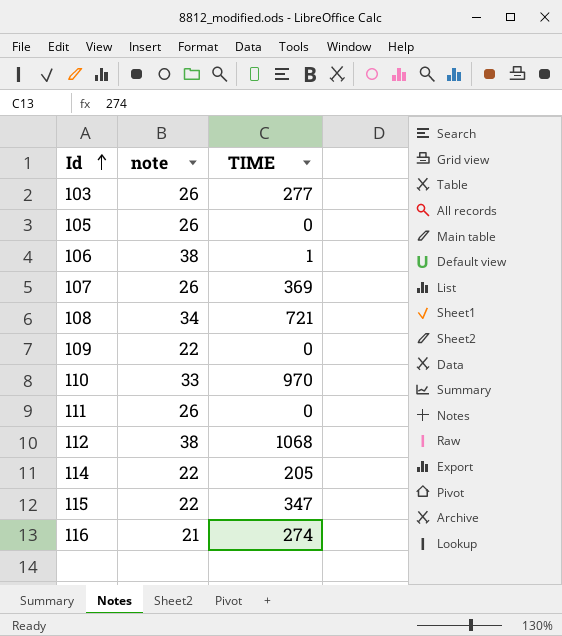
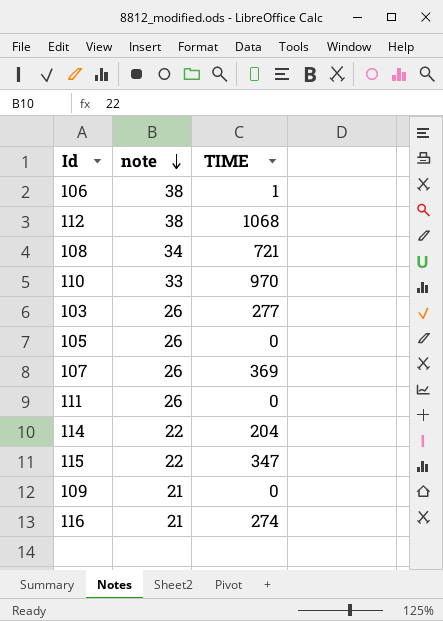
row order: Id ascending -> note descending
114 | TIME: 205 -> 204
109 | note: 22 -> 21

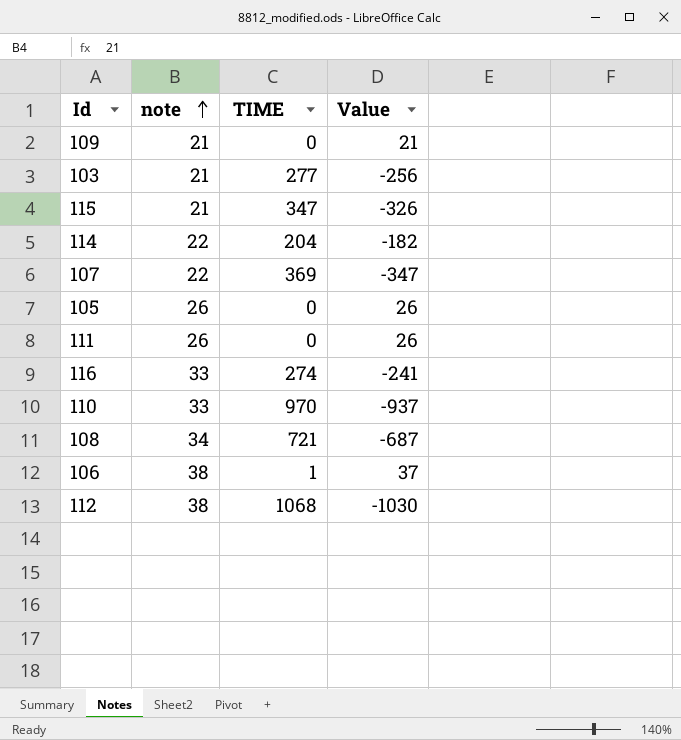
row order: note descending -> note ascending
column Value | formula: none -> [note] - [TIME]
103 | note: 26 -> 21
115 | note: 22 -> 21
107 | note: 26 -> 22
116 | note: 21 -> 33

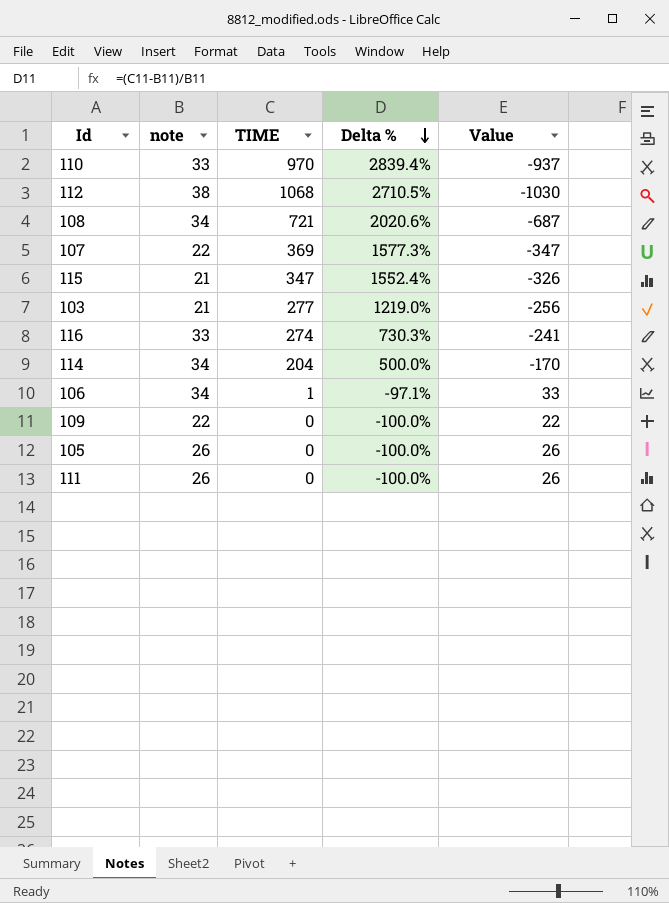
row order: note ascending -> Delta % descending
column Delta % | formula: none -> ([TIME] - [note]) / [note]
114 | note: 22 -> 34
114 | Value: -182 -> -170
106 | note: 38 -> 34
106 | Value: 37 -> 33
109 | note: 21 -> 22
109 | Value: 21 -> 22

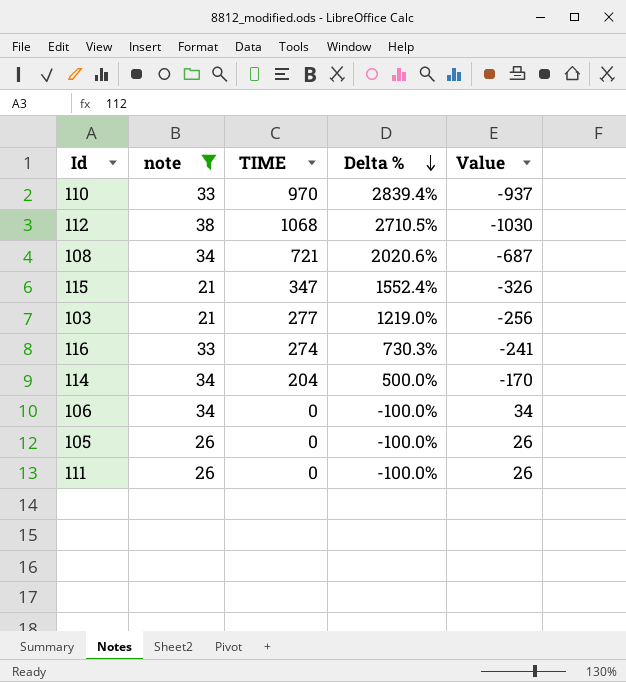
filter: none -> note != 22
106 | TIME: 1 -> 0
106 | Delta %: -97.1% -> -100.0%
106 | Value: 33 -> 34

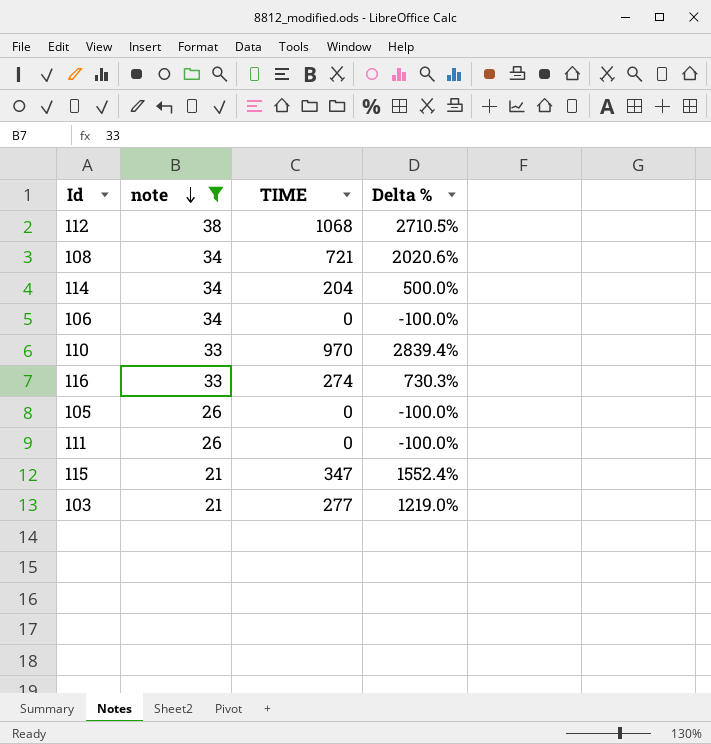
row order: Delta % descending -> note descending
column Value | formula: [note] - [TIME] -> none

